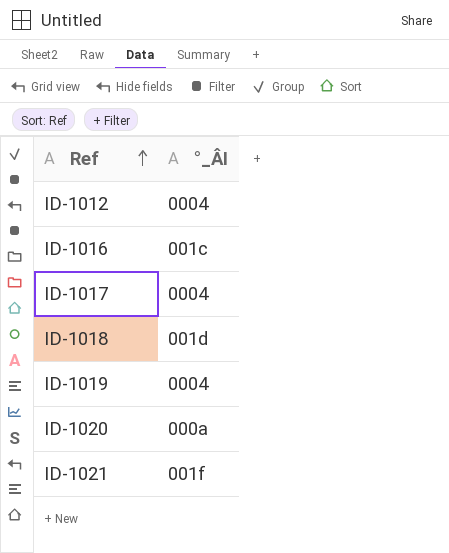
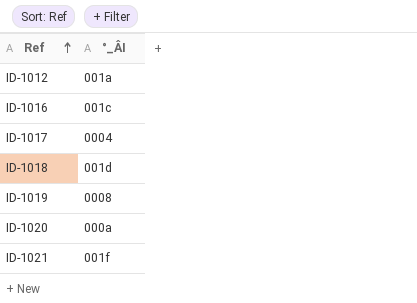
ID-1012 | °_ÂI: 0004 -> 001a
ID-1019 | °_ÂI: 0004 -> 0008

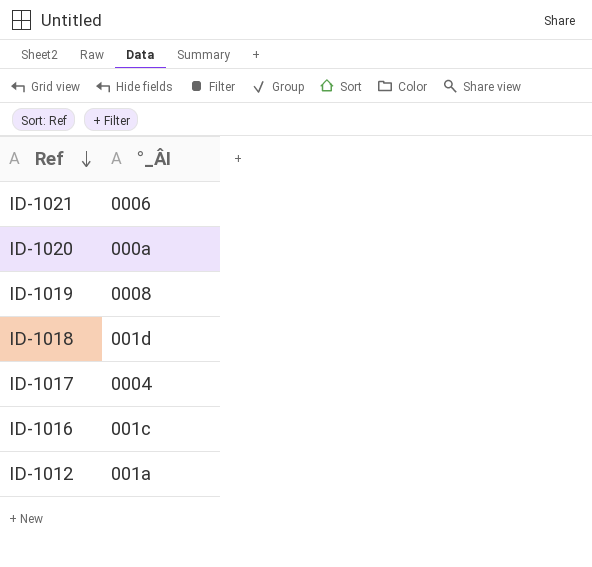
row order: Ref ascending -> Ref descending
ID-1021 | °_ÂI: 001f -> 0006

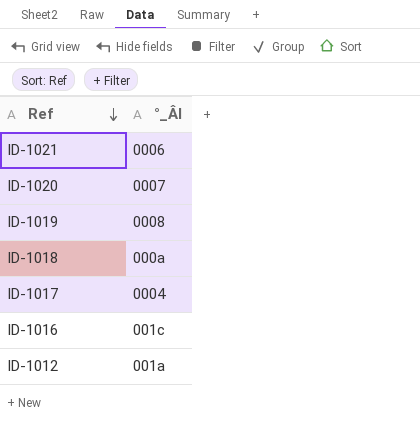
ID-1020 | °_ÂI: 000a -> 0007
ID-1018 | °_ÂI: 001d -> 000a

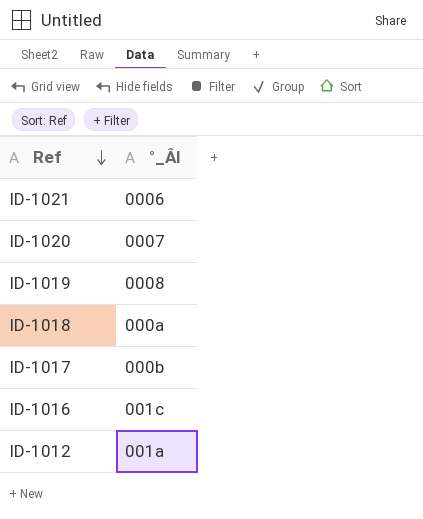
ID-1017 | °_ÂI: 0004 -> 000b

